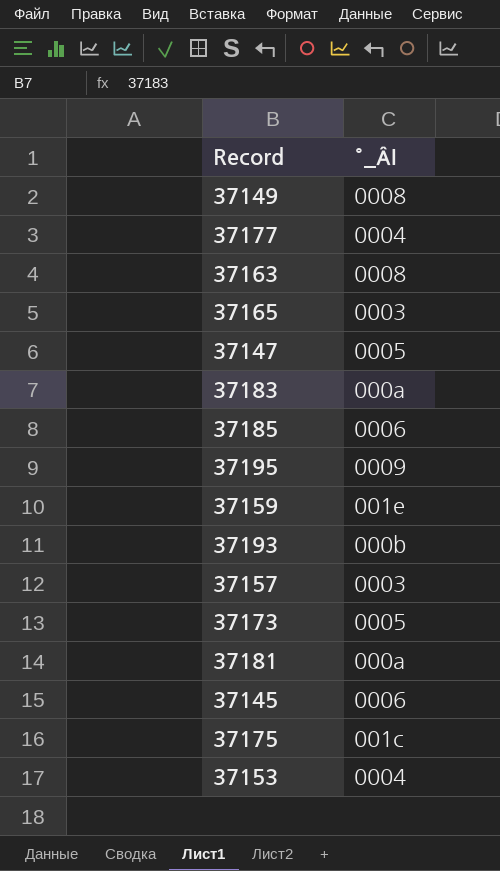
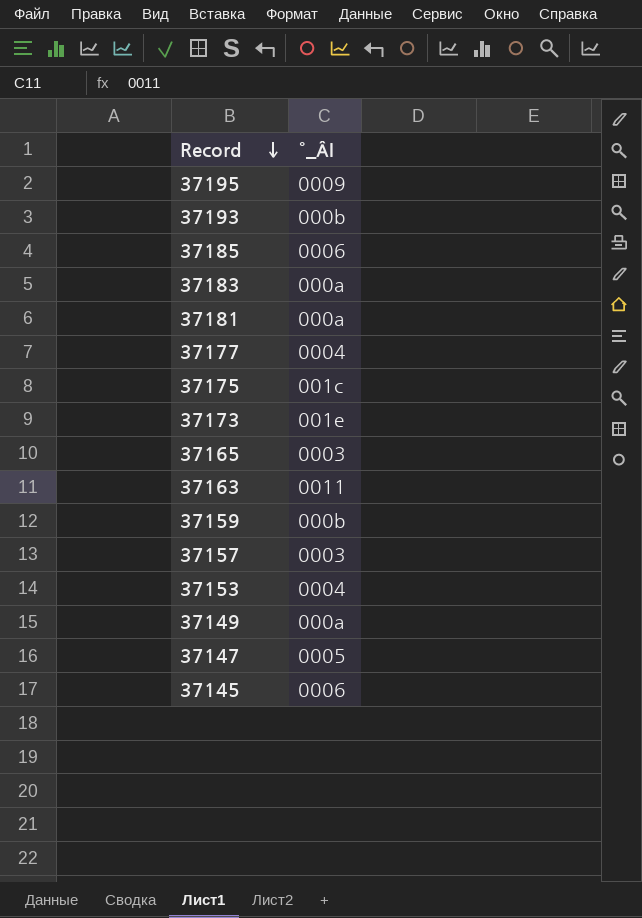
row order: none -> Record descending
37173 | °_ÂI: 0005 -> 001e
37163 | °_ÂI: 0008 -> 0011
37159 | °_ÂI: 001e -> 000b
37149 | °_ÂI: 0008 -> 000a

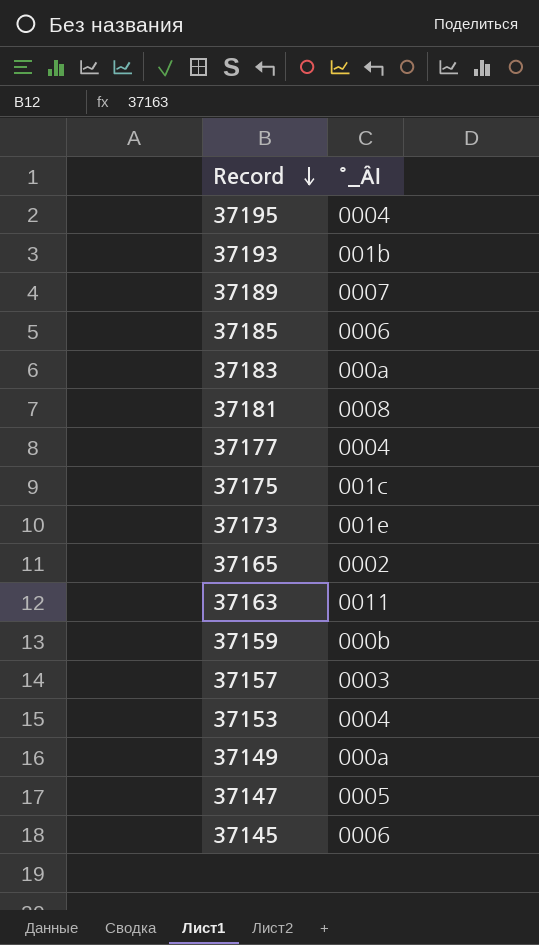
37195 | °_ÂI: 0009 -> 0004
37193 | °_ÂI: 000b -> 001b
row 37189: none -> 0007
37181 | °_ÂI: 000a -> 0008
37165 | °_ÂI: 0003 -> 0002

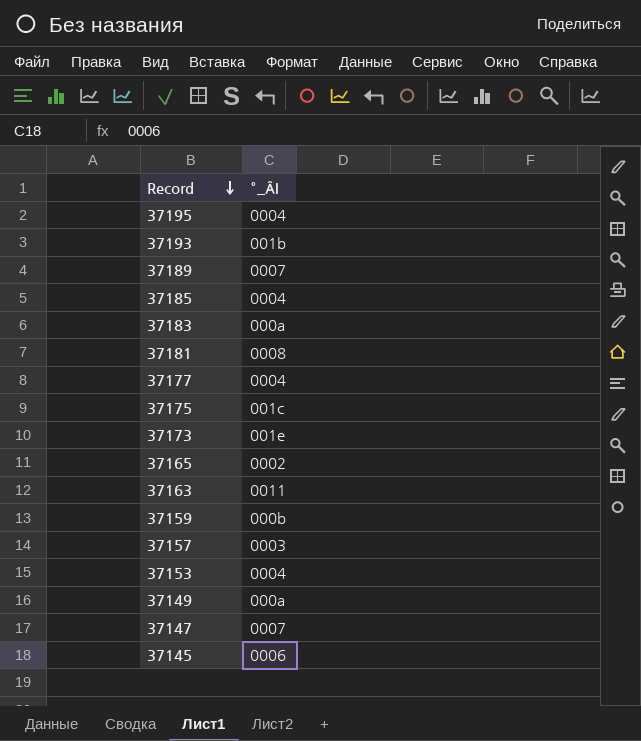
37185 | °_ÂI: 0006 -> 0004
37147 | °_ÂI: 0005 -> 0007

